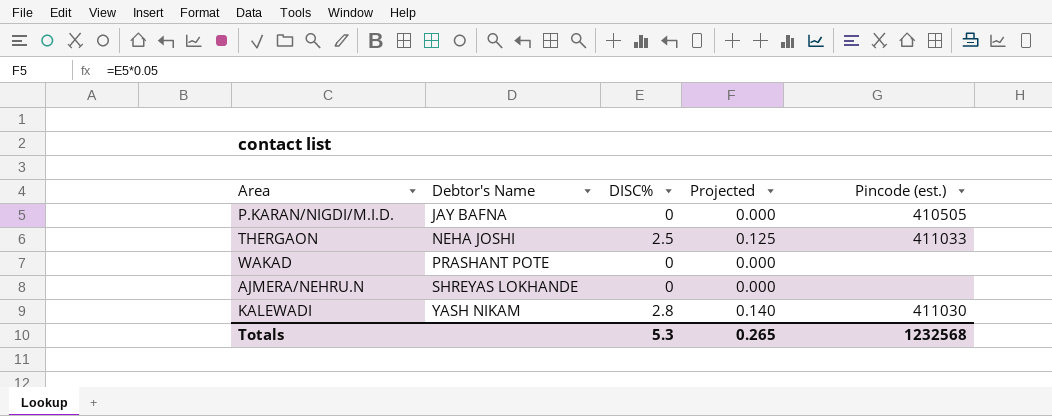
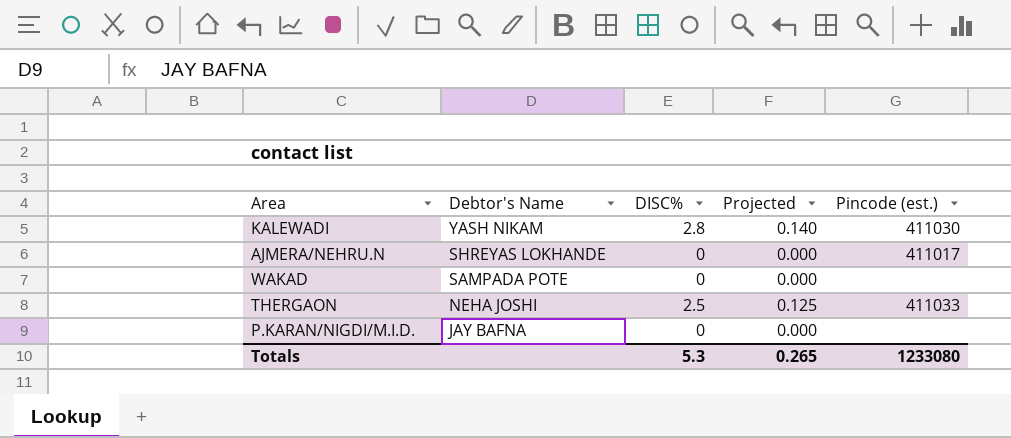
row order: Debtor's Name ascending -> Debtor's Name descending
AJMERA/NEHRU.N | Pincode (est.): none -> 411017
WAKAD | Debtor's Name: PRASHANT POTE -> SAMPADA POTE
P.KARAN/NIGDI/M.I.D. | Pincode (est.): 410505 -> none
Totals | Pincode (est.): 1232568 -> 1233080

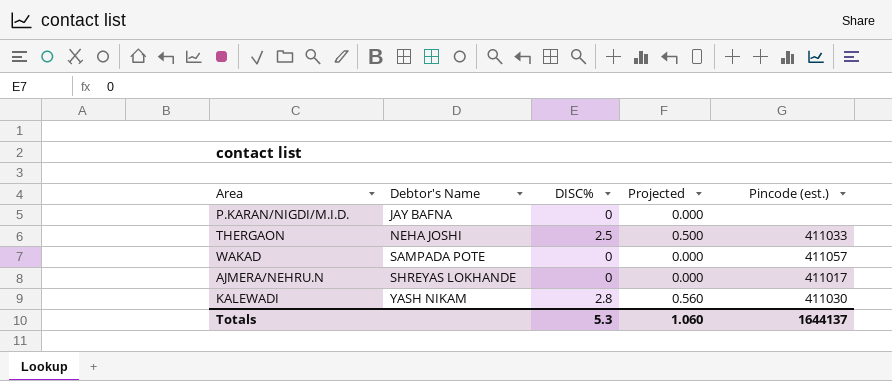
row order: Debtor's Name descending -> Debtor's Name ascending
column Projected | formula: [DISC%] * 0.05 -> [DISC%] * 0.2
WAKAD | Pincode (est.): none -> 411057
Totals | Projected: 0.265 -> 1.060
Totals | Pincode (est.): 1233080 -> 1644137

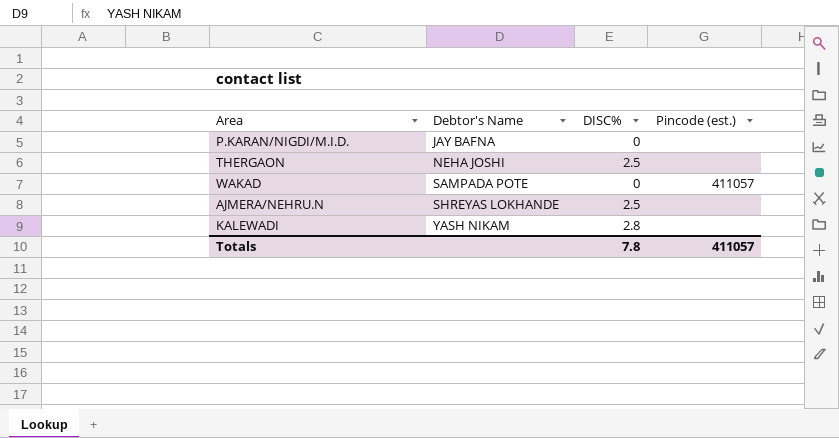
column Projected | formula: [DISC%] * 0.2 -> none
THERGAON | Pincode (est.): 411033 -> none
AJMERA/NEHRU.N | DISC%: 0 -> 2.5
AJMERA/NEHRU.N | Pincode (est.): 411017 -> none
KALEWADI | Pincode (est.): 411030 -> none
Totals | DISC%: 5.3 -> 7.8
Totals | Pincode (est.): 1644137 -> 411057

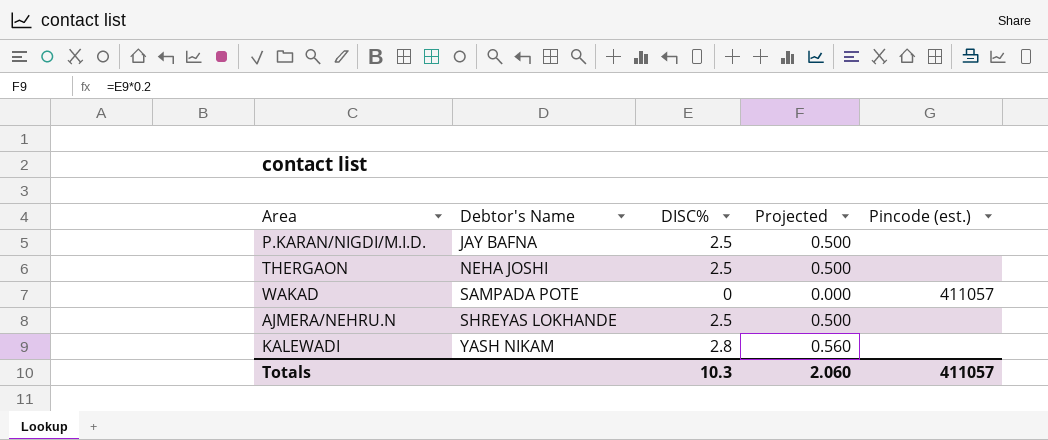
column Projected | formula: none -> [DISC%] * 0.2
P.KARAN/NIGDI/M.I.D. | DISC%: 0 -> 2.5
Totals | DISC%: 7.8 -> 10.3

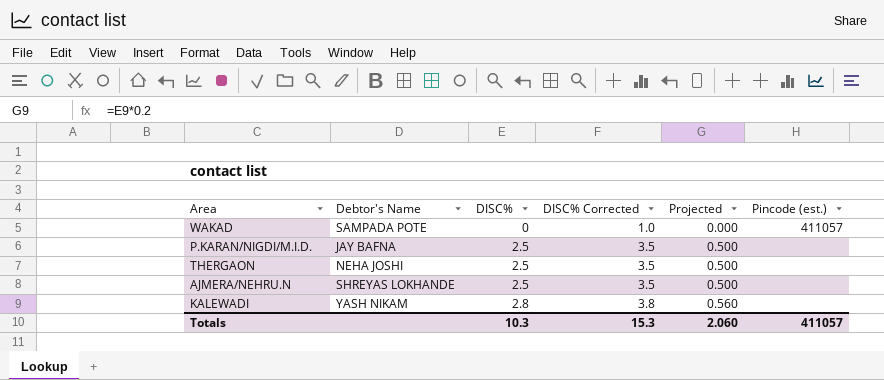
row order: Debtor's Name ascending -> DISC% ascending
column DISC% Corrected | formula: none -> [DISC%] + 1

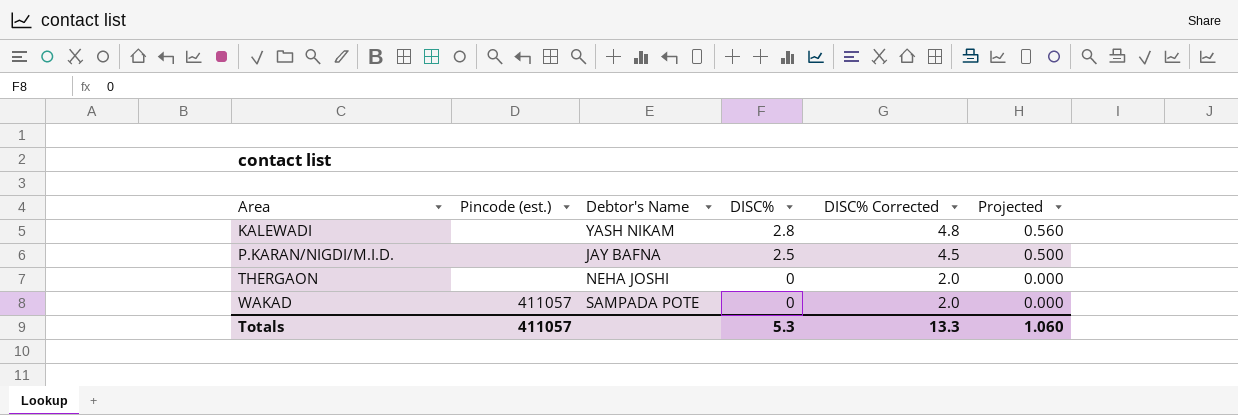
row order: DISC% ascending -> Area ascending
column Pincode (est.) | position: 6 -> 2
column DISC% Corrected | formula: [DISC%] + 1 -> [DISC%] + 2
row AJMERA/NEHRU.N: SHREYAS LOKHANDE | 2.5 | 3.5 | 0.500 | none -> none
THERGAON | DISC%: 2.5 -> 0
THERGAON | Projected: 0.500 -> 0.000
Totals | DISC%: 10.3 -> 5.3
Totals | DISC% Corrected: 15.3 -> 13.3
Totals | Projected: 2.060 -> 1.060

